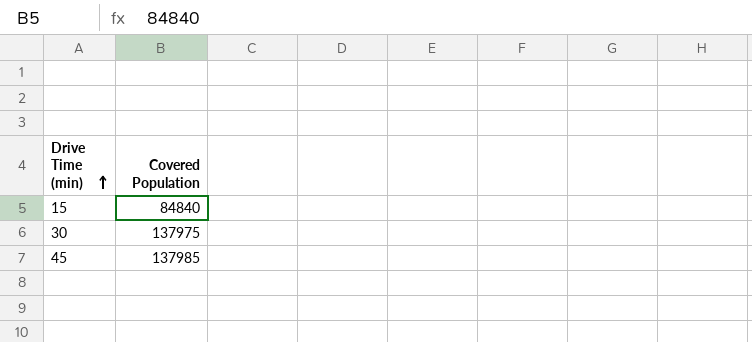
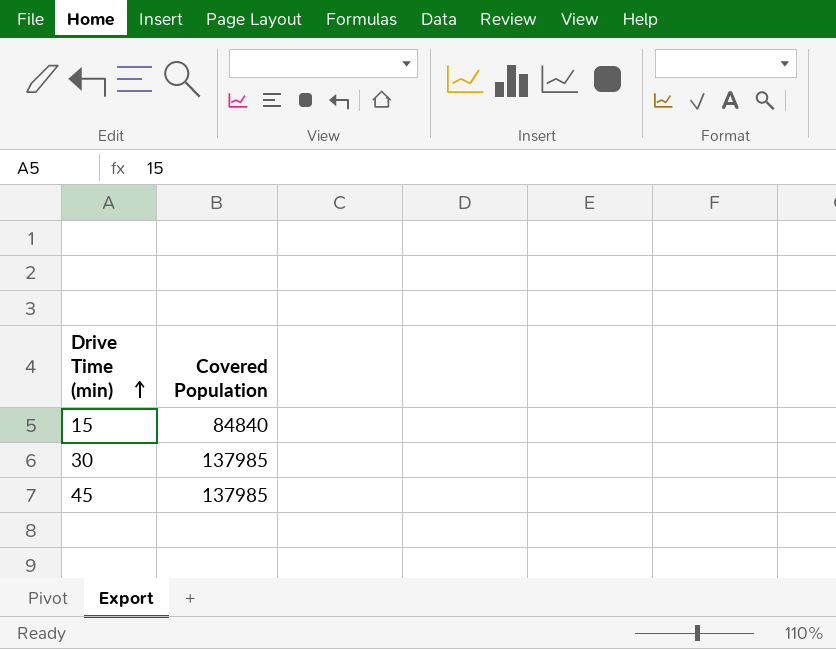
30 | Covered Population: 137975 -> 137985

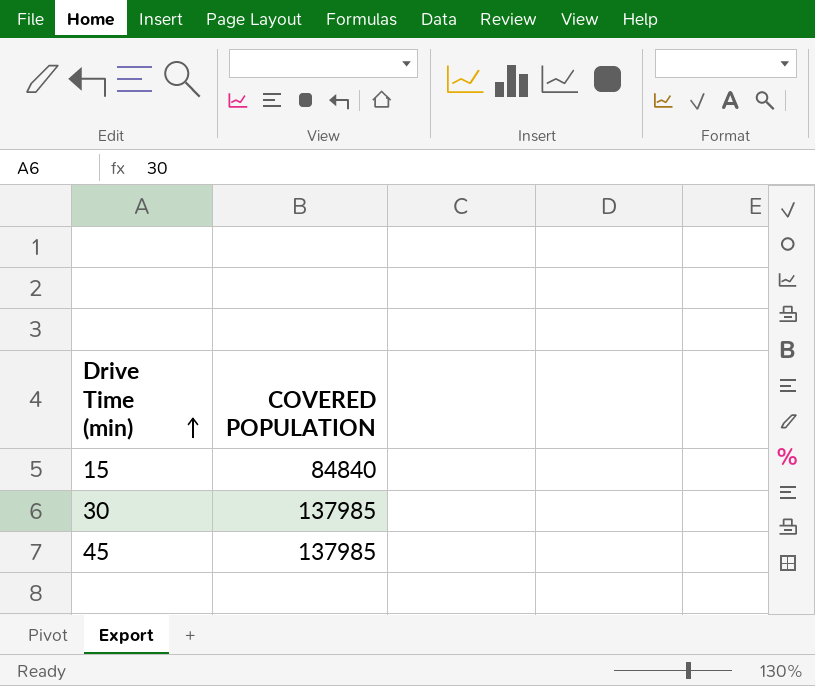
column name: Covered Population -> COVERED POPULATION

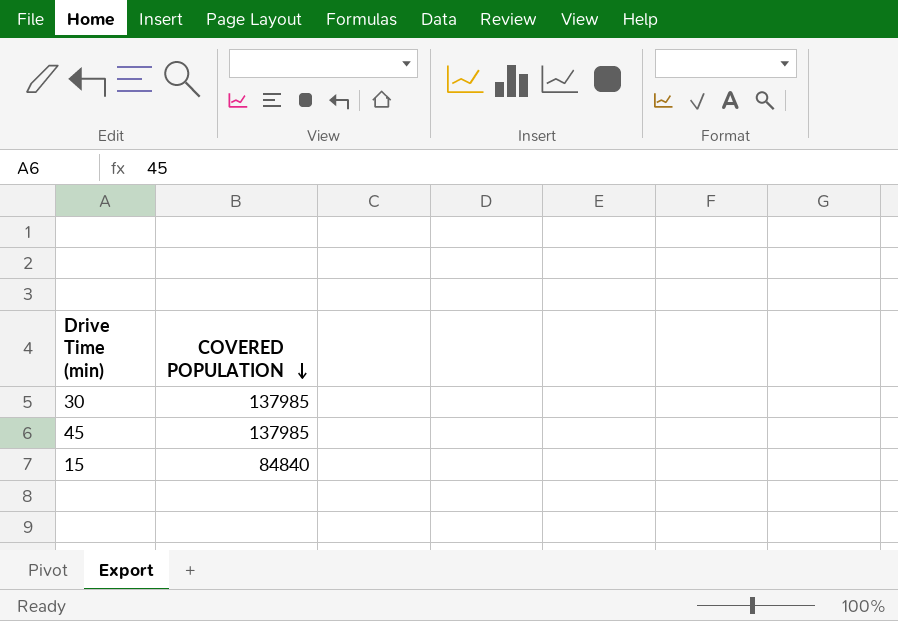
row order: Drive Time (min) ascending -> COVERED POPULATION descending

